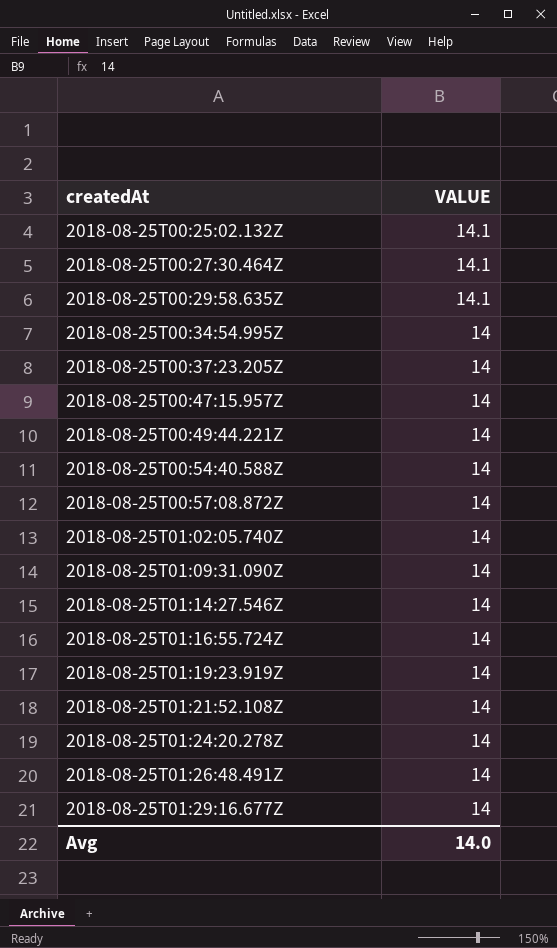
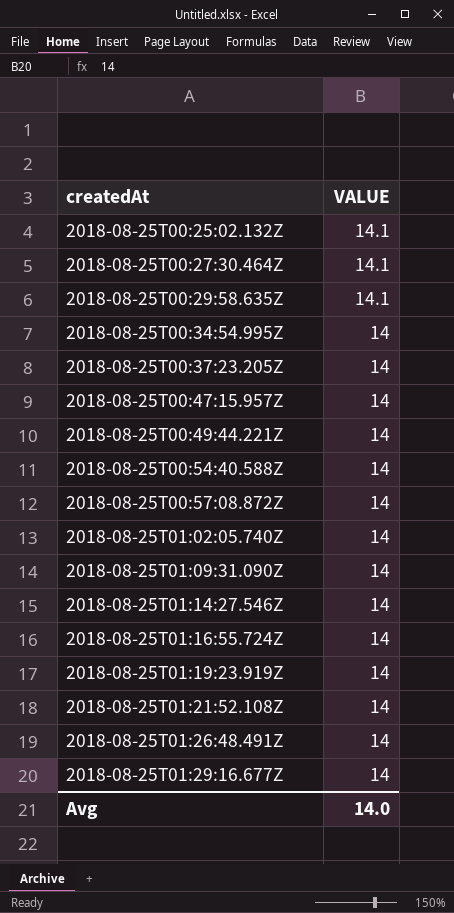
row 2018-08-25T01:24:20.278Z: 14 -> none

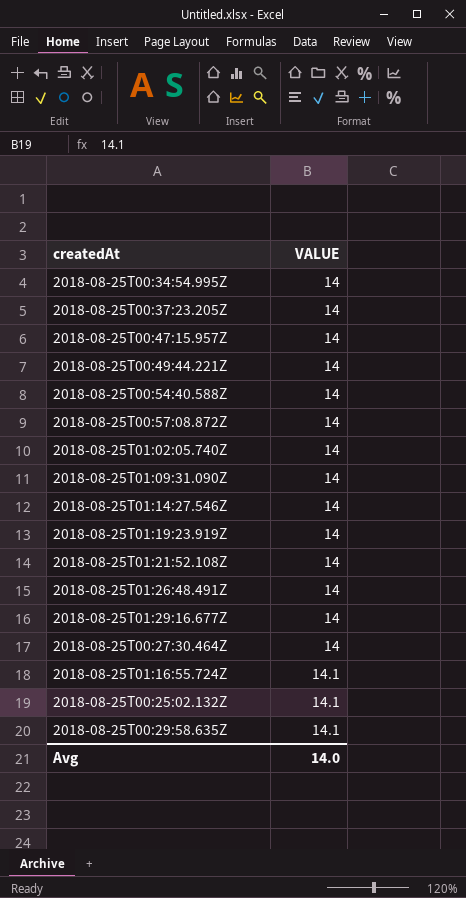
row order: createdAt ascending -> VALUE ascending
2018-08-25T00:27:30.464Z | VALUE: 14.1 -> 14
2018-08-25T01:16:55.724Z | VALUE: 14 -> 14.1

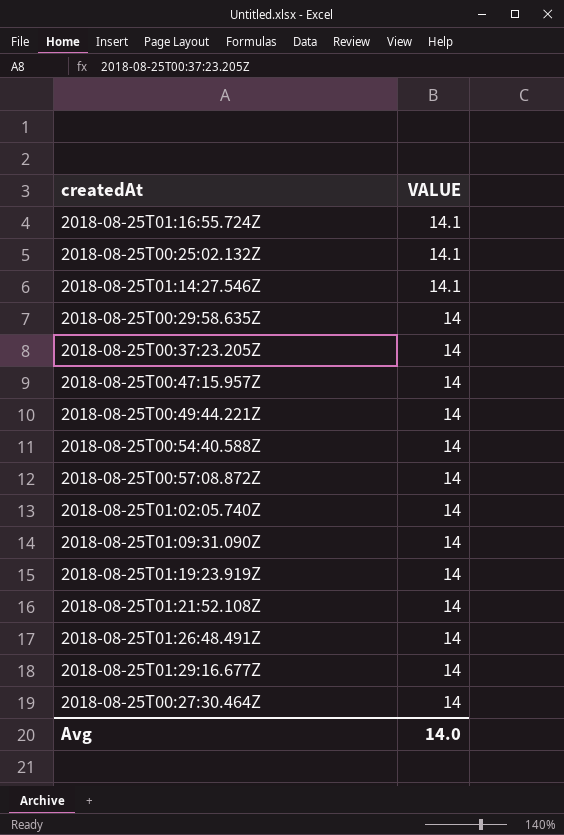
row order: VALUE ascending -> VALUE descending
row 2018-08-25T00:34:54.995Z: 14 -> none
2018-08-25T01:14:27.546Z | VALUE: 14 -> 14.1
2018-08-25T00:29:58.635Z | VALUE: 14.1 -> 14

